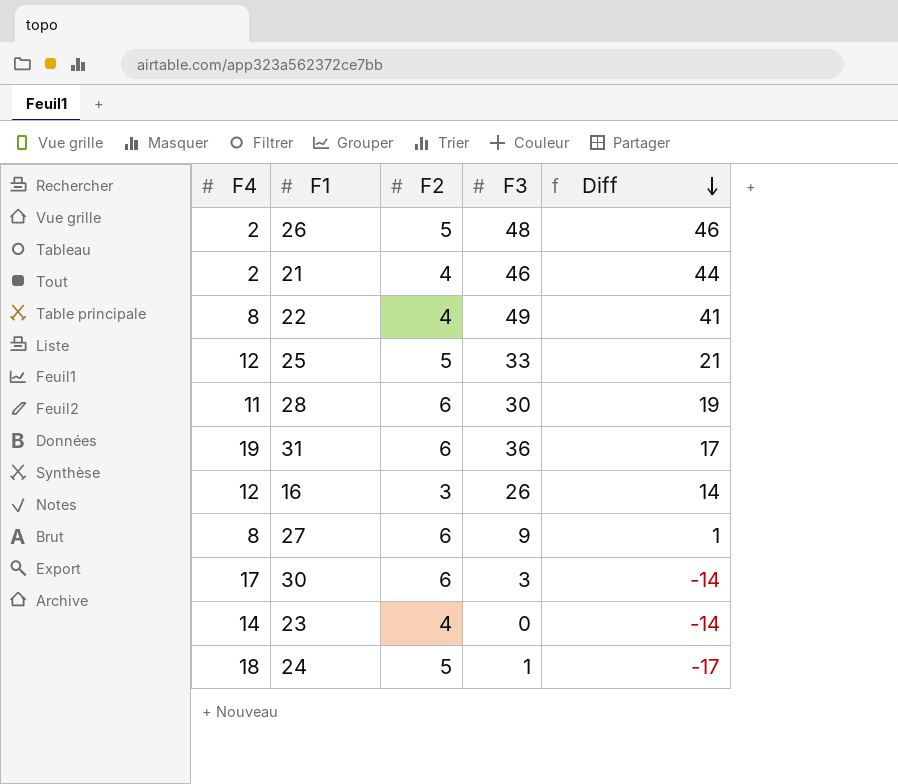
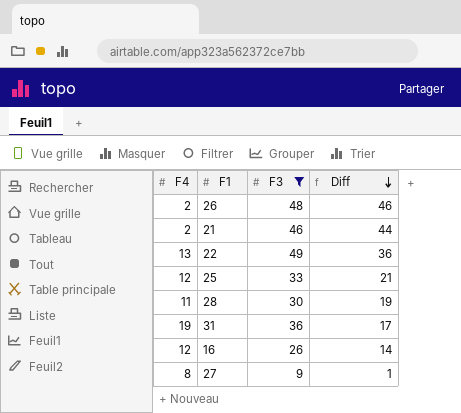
filter: none -> F3 >= 9
column F2 | position: 3 -> none
22 | F4: 8 -> 13
22 | Diff: 41 -> 36

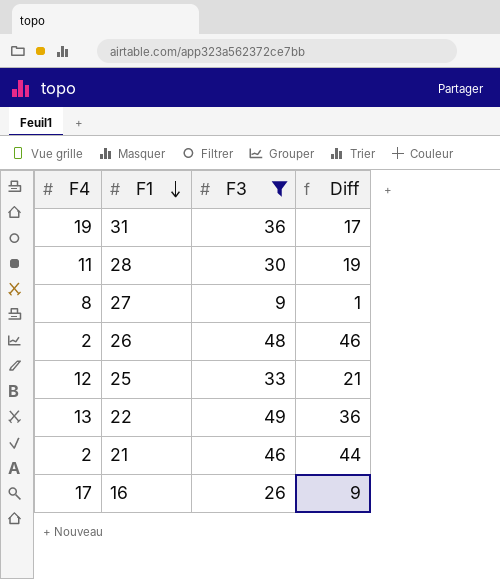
row order: Diff descending -> F1 descending
16 | F4: 12 -> 17
16 | Diff: 14 -> 9

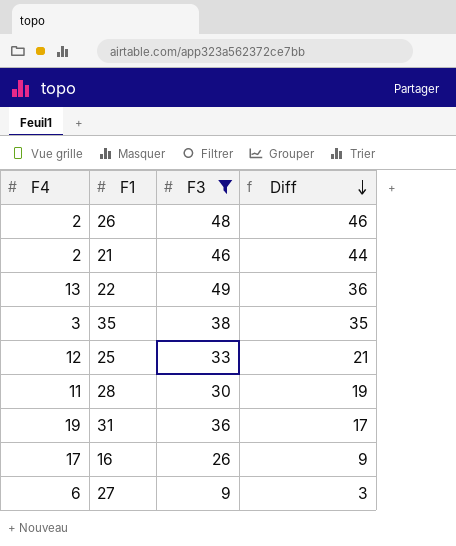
row order: F1 descending -> Diff descending
row 35: none -> 3 | 38 | 35
27 | F4: 8 -> 6
27 | Diff: 1 -> 3

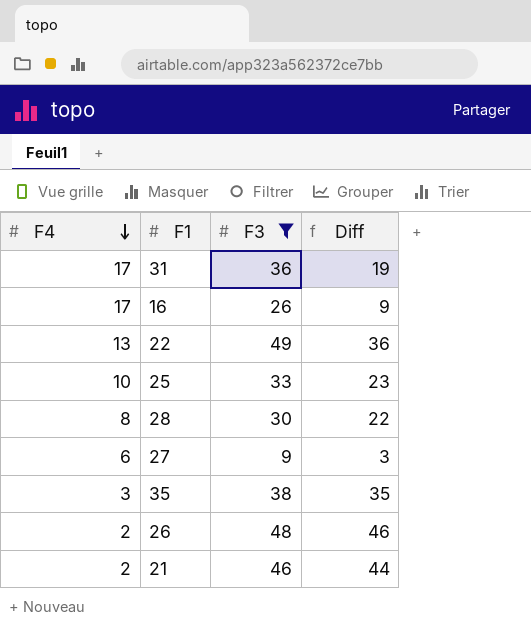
row order: Diff descending -> F4 descending
31 | F4: 19 -> 17
31 | Diff: 17 -> 19
25 | F4: 12 -> 10
25 | Diff: 21 -> 23
28 | F4: 11 -> 8
28 | Diff: 19 -> 22

